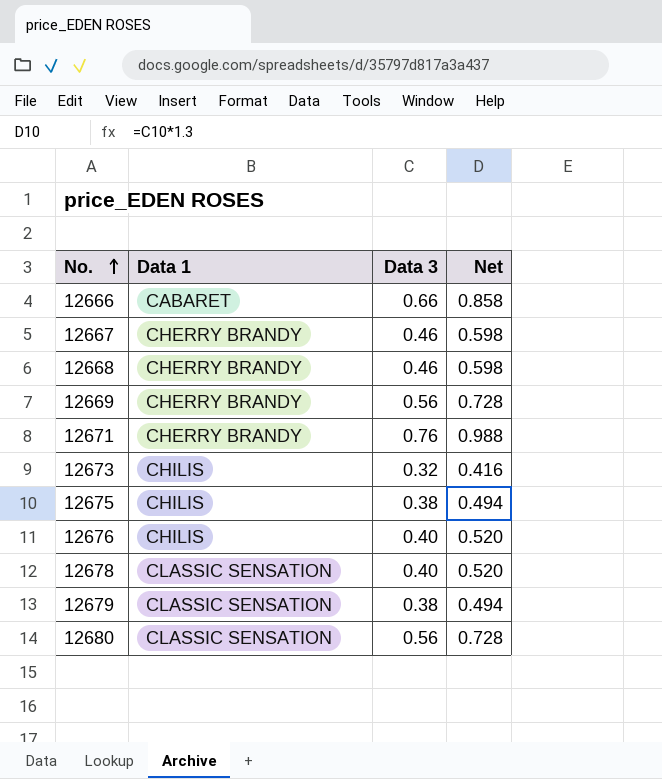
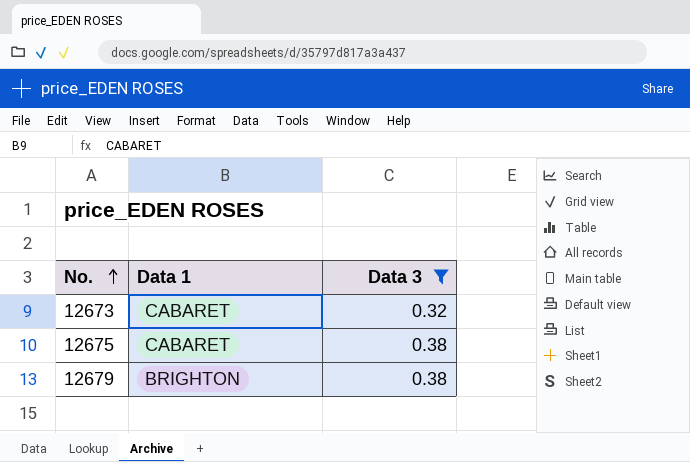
filter: none -> Data 3 <= 0.38
column Net | formula: [Data 3] * 1.3 -> none
12673 | Data 1: CHILIS -> CABARET
12675 | Data 1: CHILIS -> CABARET
12679 | Data 1: CLASSIC SENSATION -> BRIGHTON

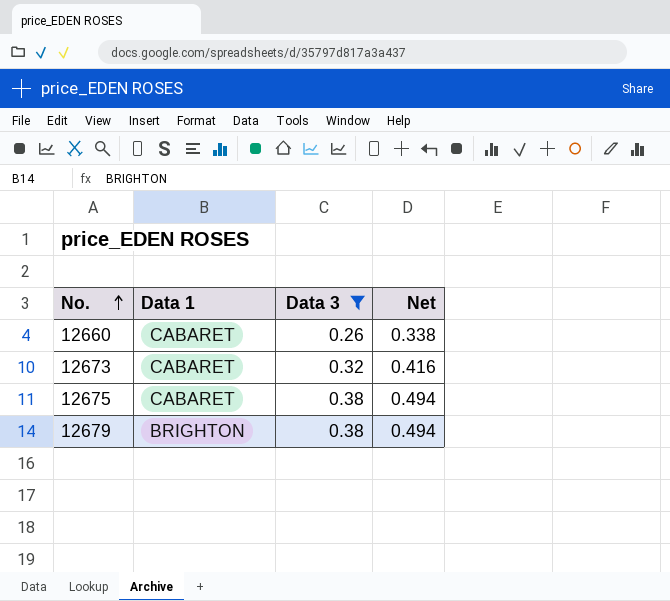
column Net | formula: none -> [Data 3] * 1.3
row 12660: none -> CABARET | 0.26 | 0.338

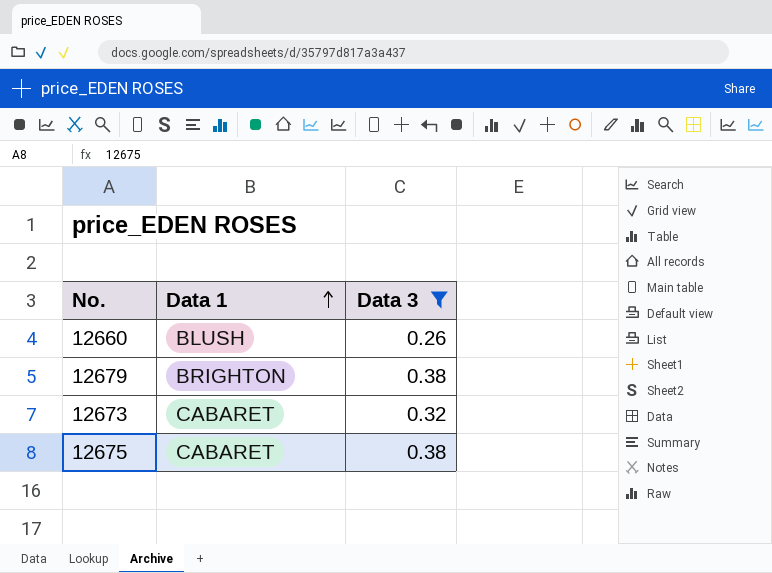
row order: No. ascending -> Data 1 ascending
column Net | formula: [Data 3] * 1.3 -> none
12660 | Data 1: CABARET -> BLUSH

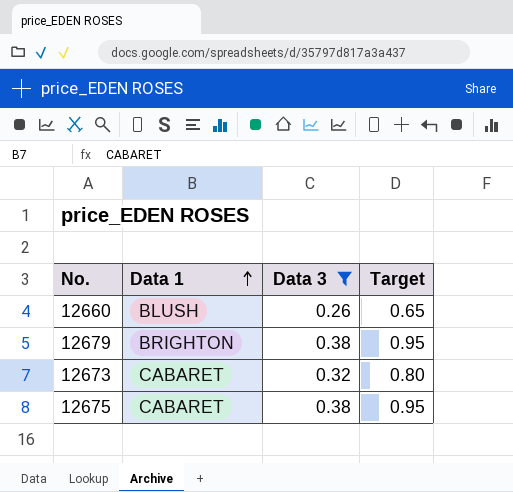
column Target | formula: none -> [Data 3] * 2.5

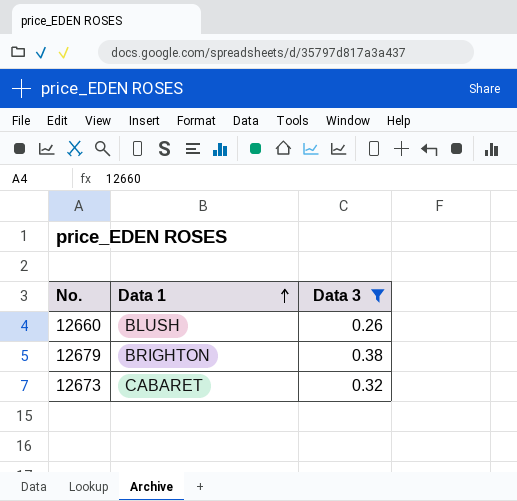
column Target | formula: [Data 3] * 2.5 -> none
row 12675: CABARET | 0.38 | 0.95 -> none

